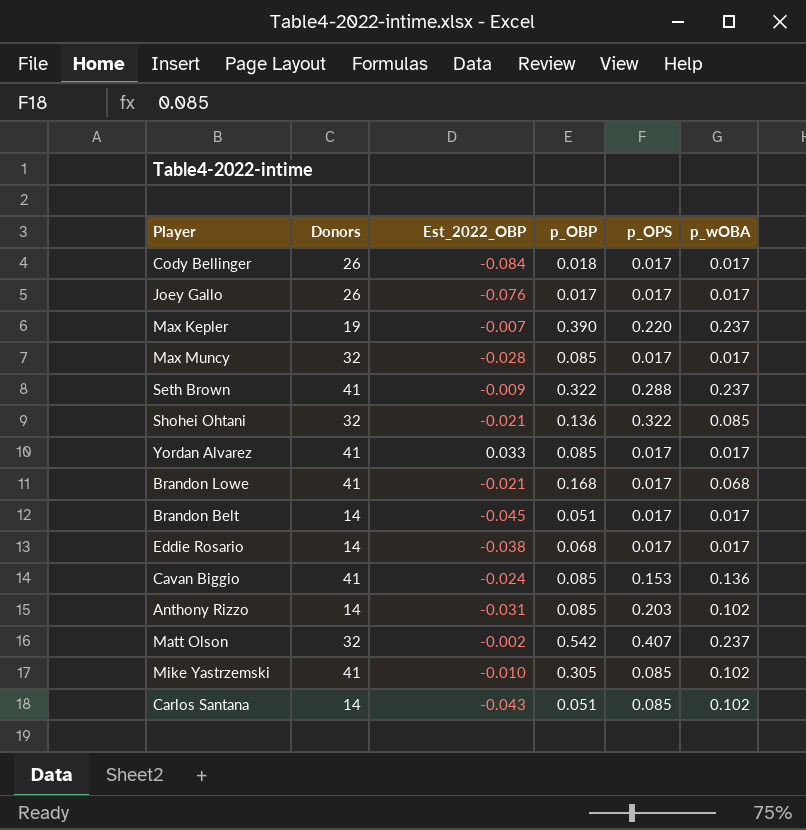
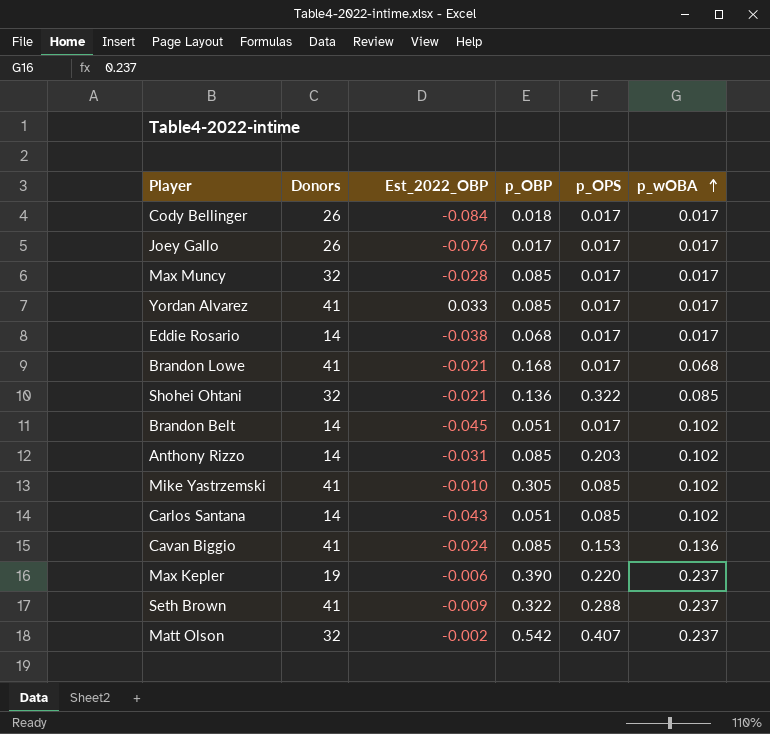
row order: none -> p_wOBA ascending
Brandon Belt | p_wOBA: 0.017 -> 0.102
Max Kepler | Est_2022_OBP: -0.007 -> -0.006

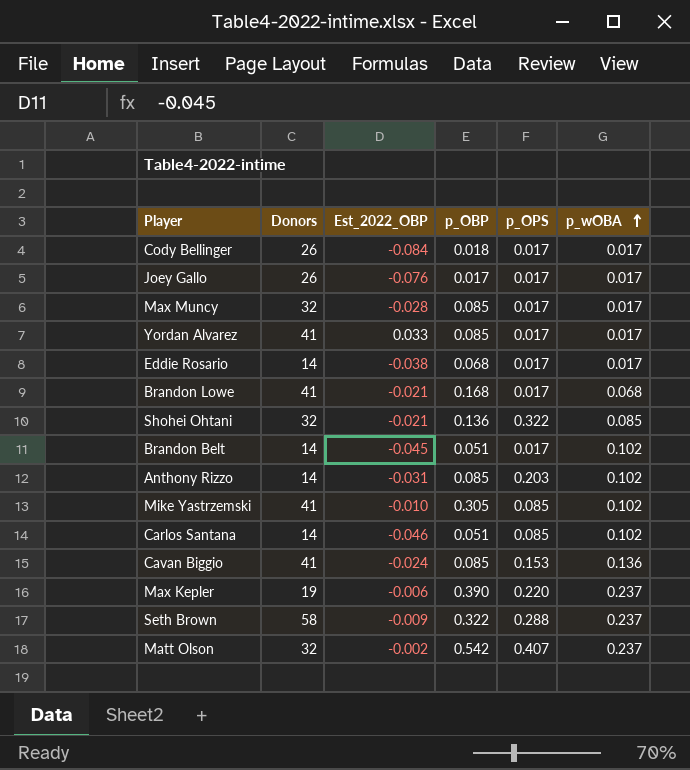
Carlos Santana | Est_2022_OBP: -0.043 -> -0.046
Seth Brown | Donors: 41 -> 58

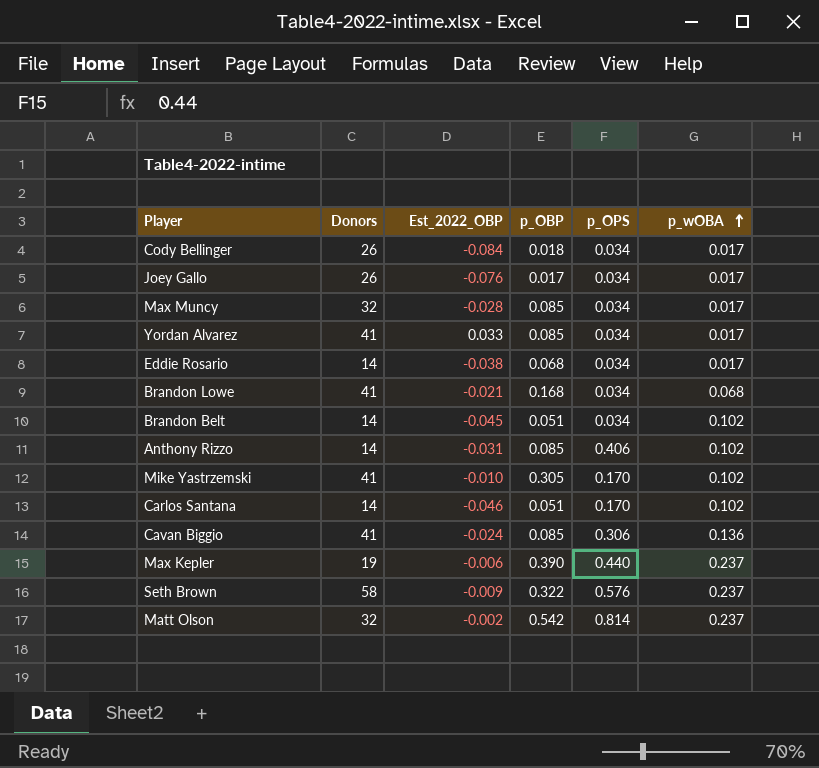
row Shohei Ohtani: 32 | -0.021 | 0.136 | 0.322 | 0.085 -> none
Cody Bellinger | p_OPS: 0.017 -> 0.034
Joey Gallo | p_OPS: 0.017 -> 0.034
Max Muncy | p_OPS: 0.017 -> 0.034
Yordan Alvarez | p_OPS: 0.017 -> 0.034
Eddie Rosario | p_OPS: 0.017 -> 0.034
Brandon Lowe | p_OPS: 0.017 -> 0.034
Brandon Belt | p_OPS: 0.017 -> 0.034
Anthony Rizzo | p_OPS: 0.203 -> 0.406
Mike Yastrzemski | p_OPS: 0.085 -> 0.170
Carlos Santana | p_OPS: 0.085 -> 0.170
Cavan Biggio | p_OPS: 0.153 -> 0.306
Max Kepler | p_OPS: 0.220 -> 0.440
Seth Brown | p_OPS: 0.288 -> 0.576
Matt Olson | p_OPS: 0.407 -> 0.814

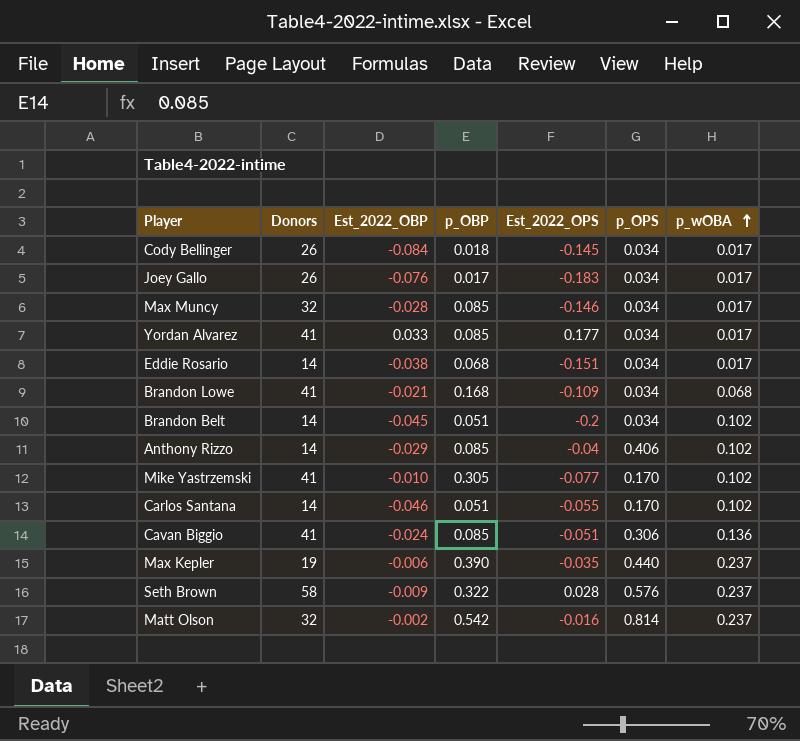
column Est_2022_OPS | position: none -> 5
Anthony Rizzo | Est_2022_OBP: -0.031 -> -0.029

